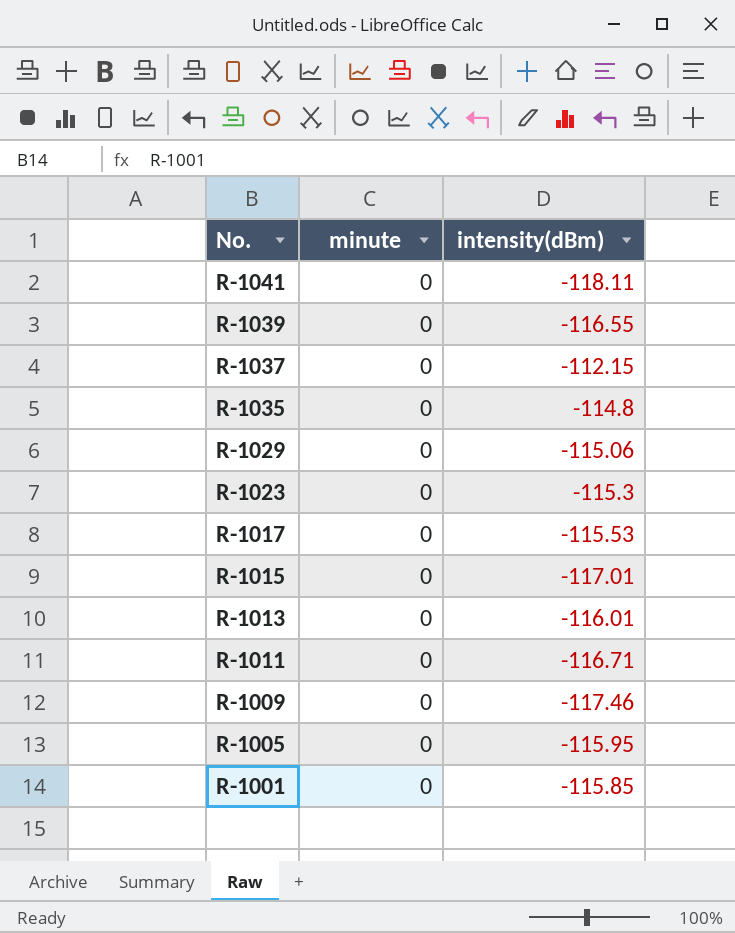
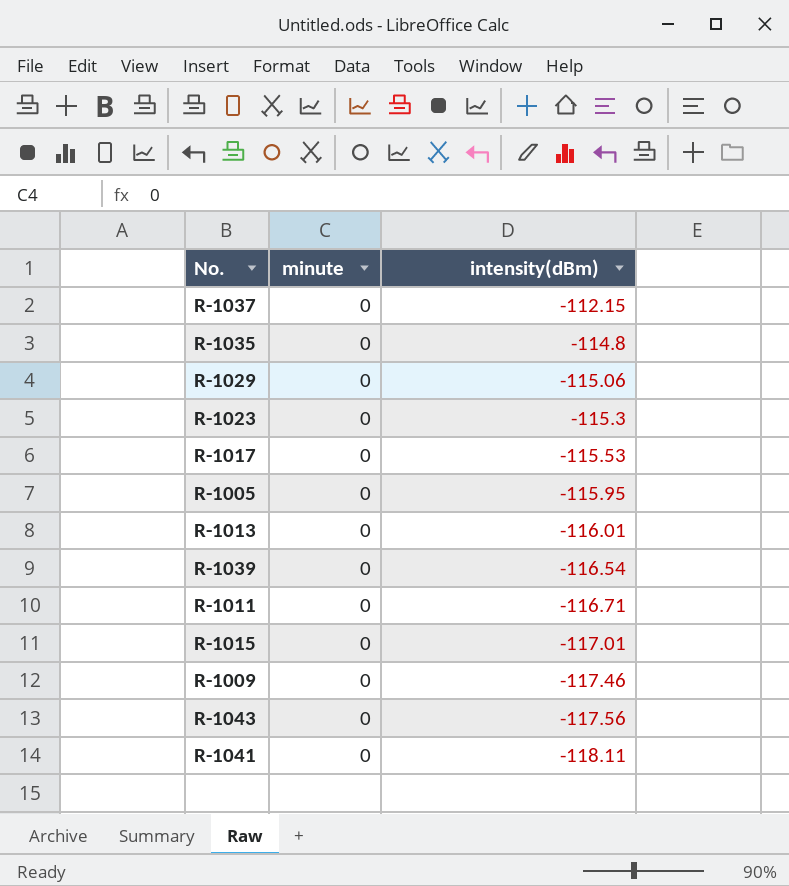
row order: No. descending -> intensity(dBm) descending
row R-1001: 0 | -115.85 -> none
R-1039 | intensity(dBm): -116.55 -> -116.54
row R-1043: none -> 0 | -117.56

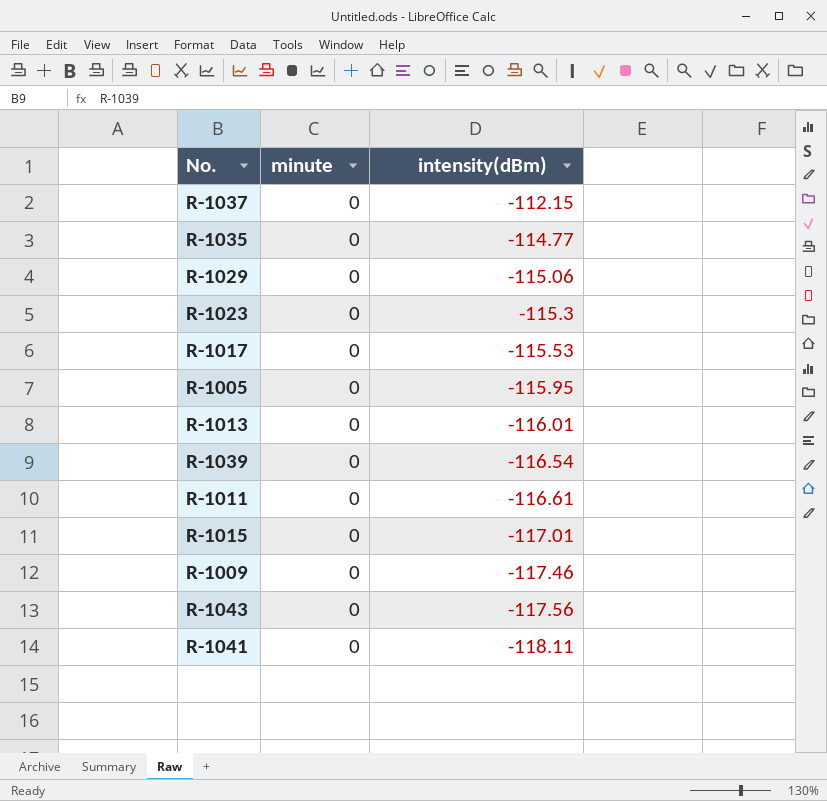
R-1035 | intensity(dBm): -114.8 -> -114.77
R-1011 | intensity(dBm): -116.71 -> -116.61

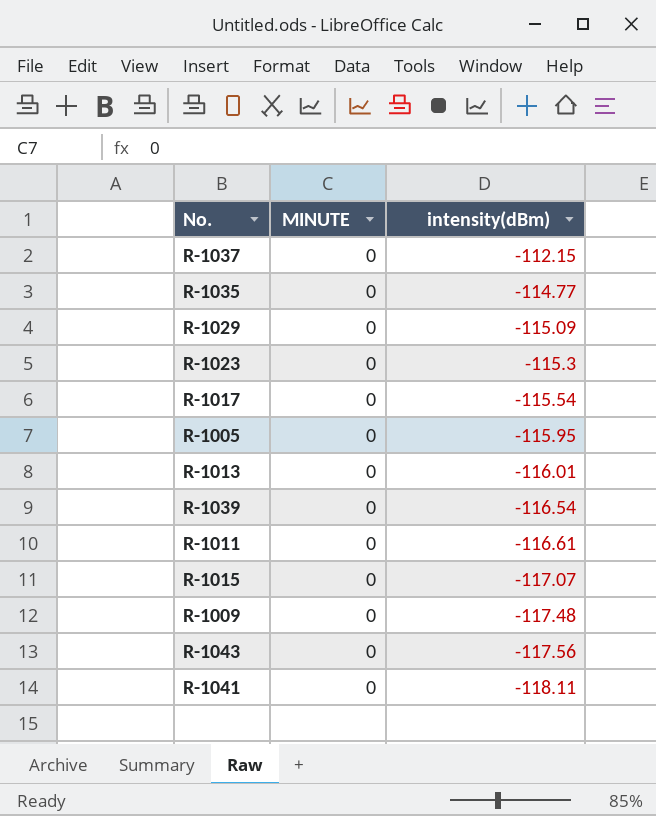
column name: minute -> MINUTE
R-1029 | intensity(dBm): -115.06 -> -115.09
R-1017 | intensity(dBm): -115.53 -> -115.54
R-1015 | intensity(dBm): -117.01 -> -117.07
R-1009 | intensity(dBm): -117.46 -> -117.48

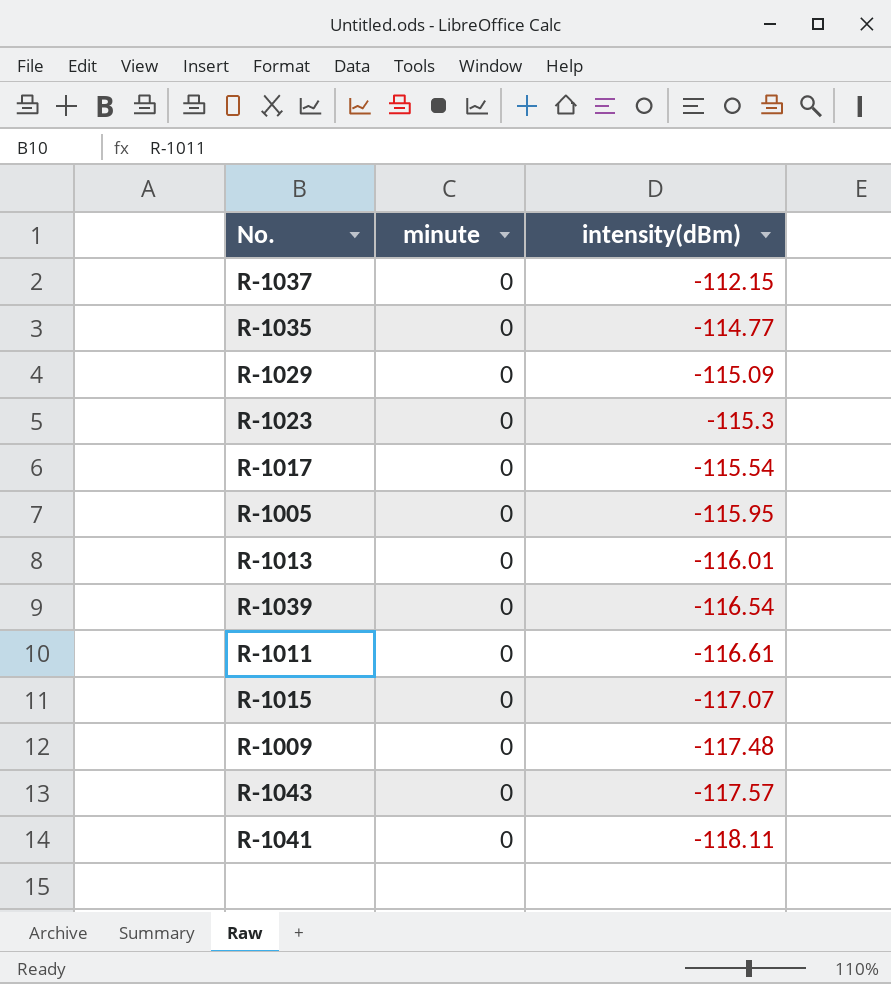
column name: MINUTE -> minute
R-1043 | intensity(dBm): -117.56 -> -117.57

